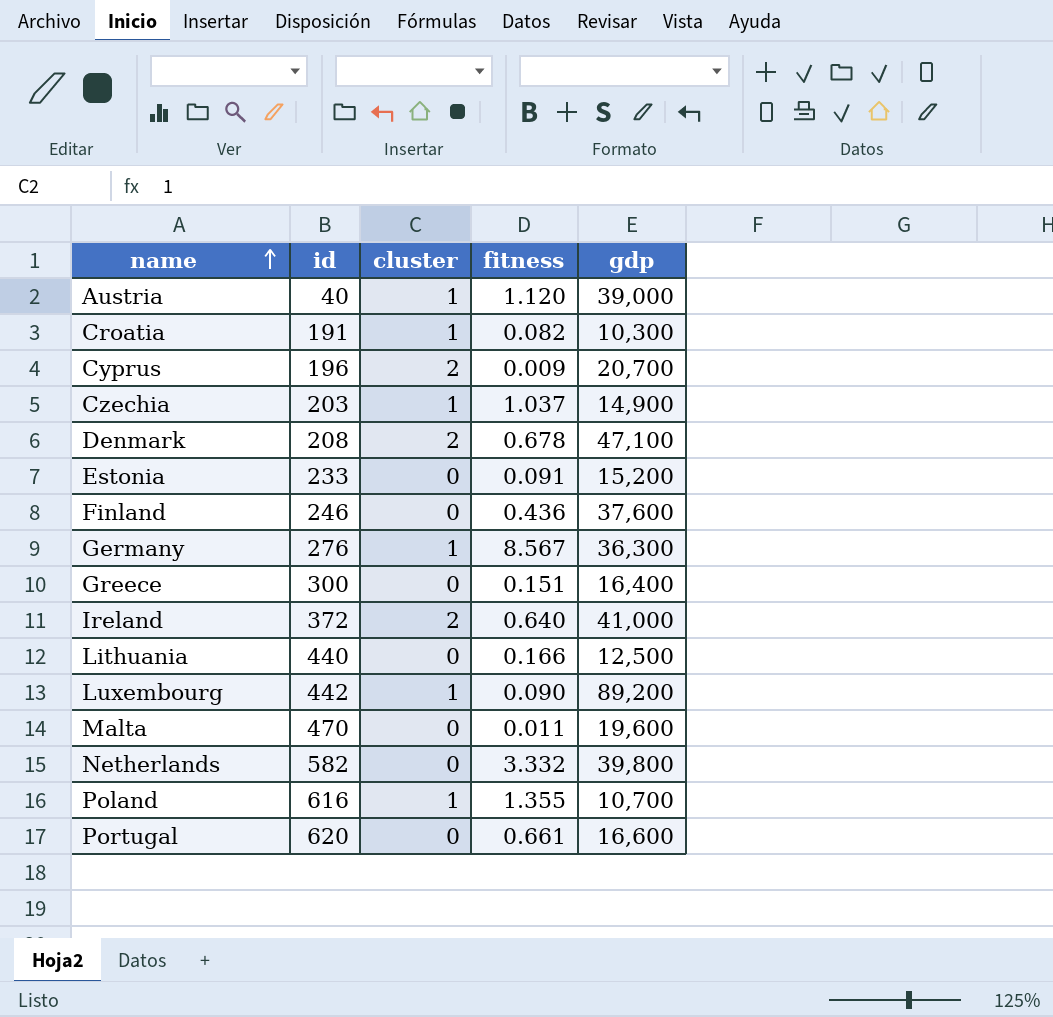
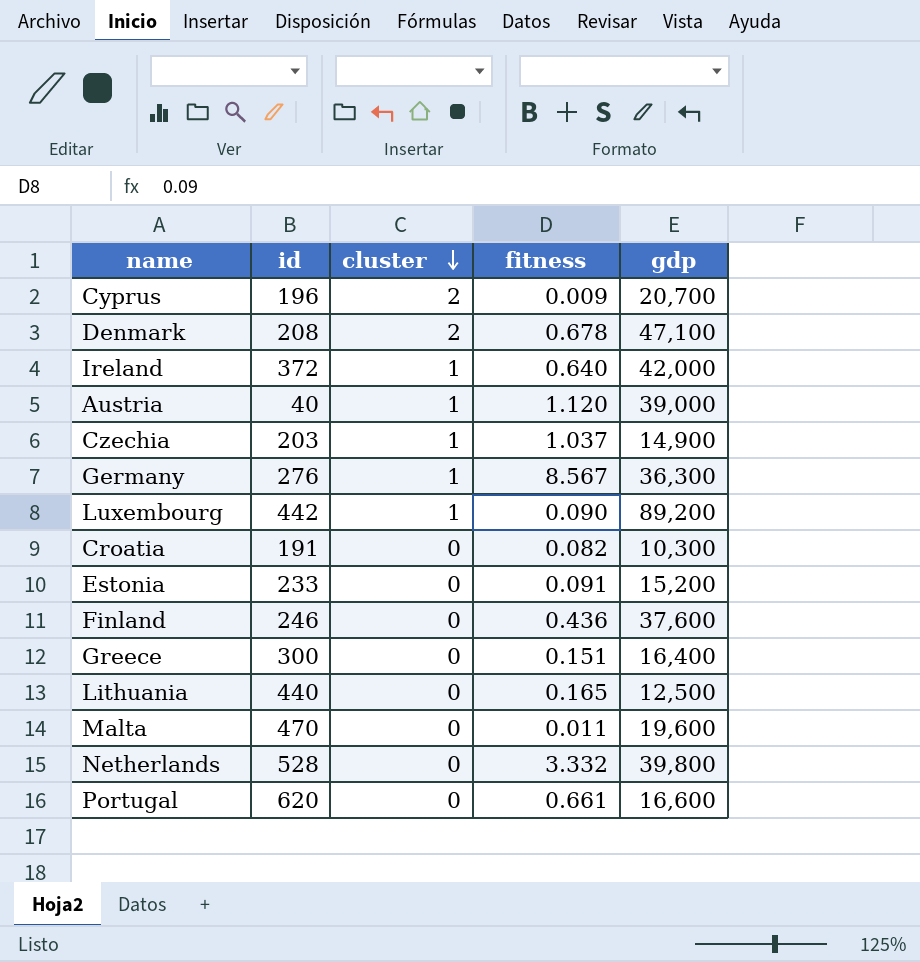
row order: name ascending -> cluster descending
row Poland: 616 | 1 | 1.355 | 10,700 -> none
Ireland | cluster: 2 -> 1
Ireland | gdp: 41,000 -> 42,000
Croatia | cluster: 1 -> 0
Lithuania | fitness: 0.166 -> 0.165
Netherlands | id: 582 -> 528

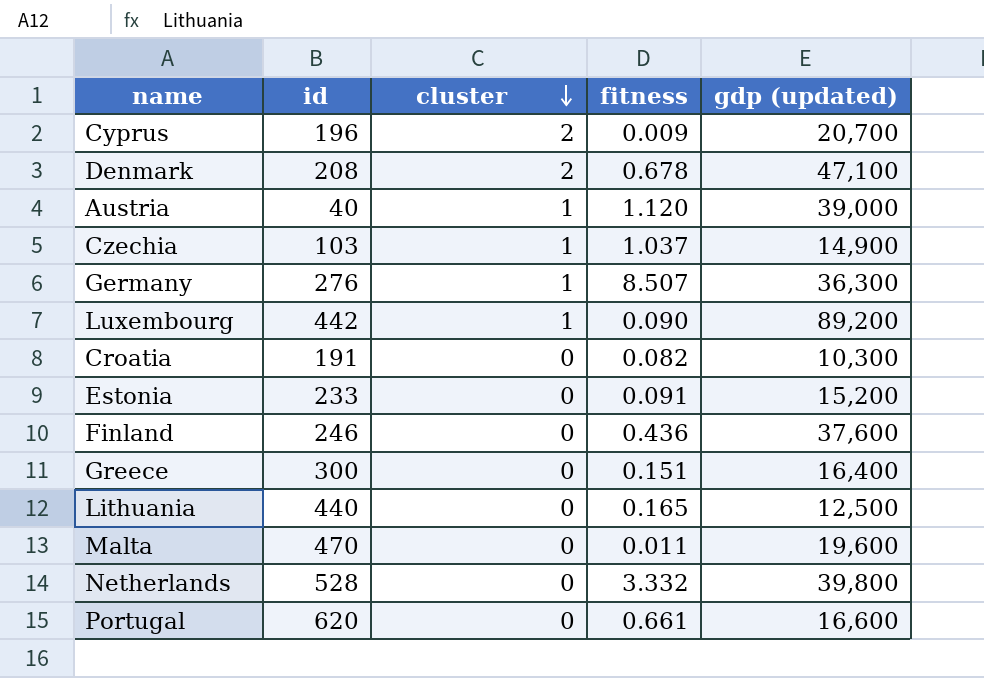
column name: gdp -> gdp (updated)
row Ireland: 372 | 1 | 0.640 | 42,000 -> none
Czechia | id: 203 -> 103
Germany | fitness: 8.567 -> 8.507

